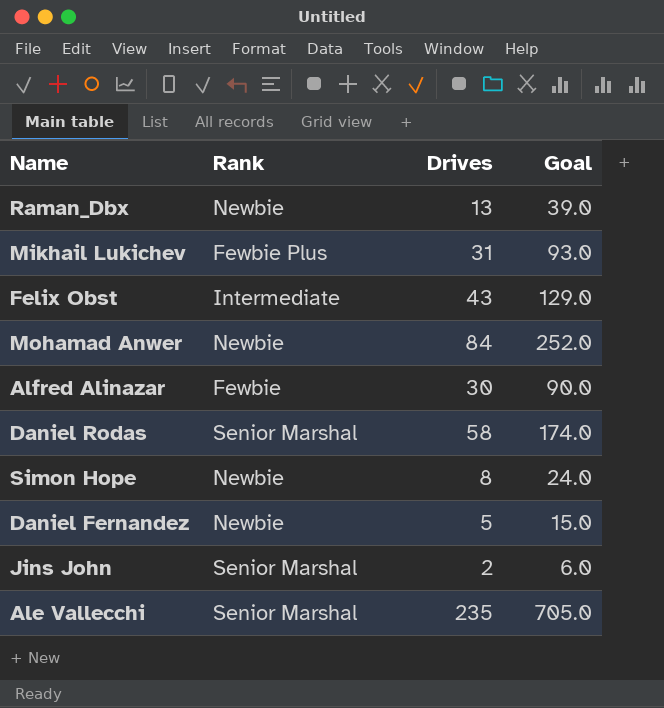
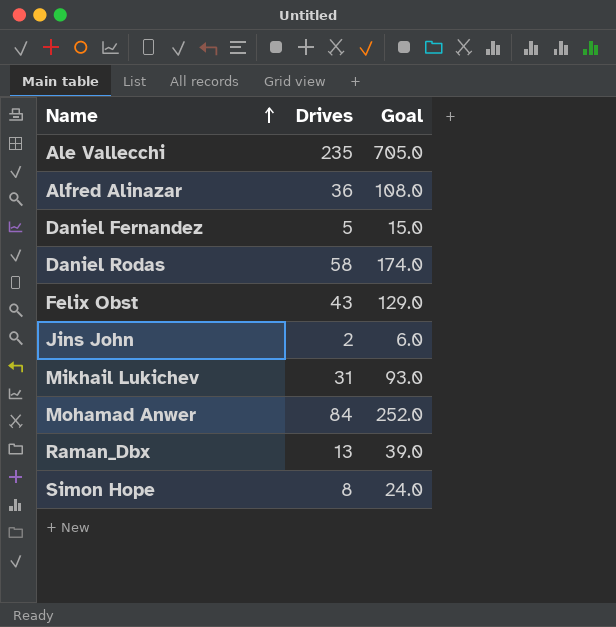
row order: none -> Name ascending
column Rank | position: 2 -> none
Alfred Alinazar | Drives: 30 -> 36
Alfred Alinazar | Goal: 90.0 -> 108.0

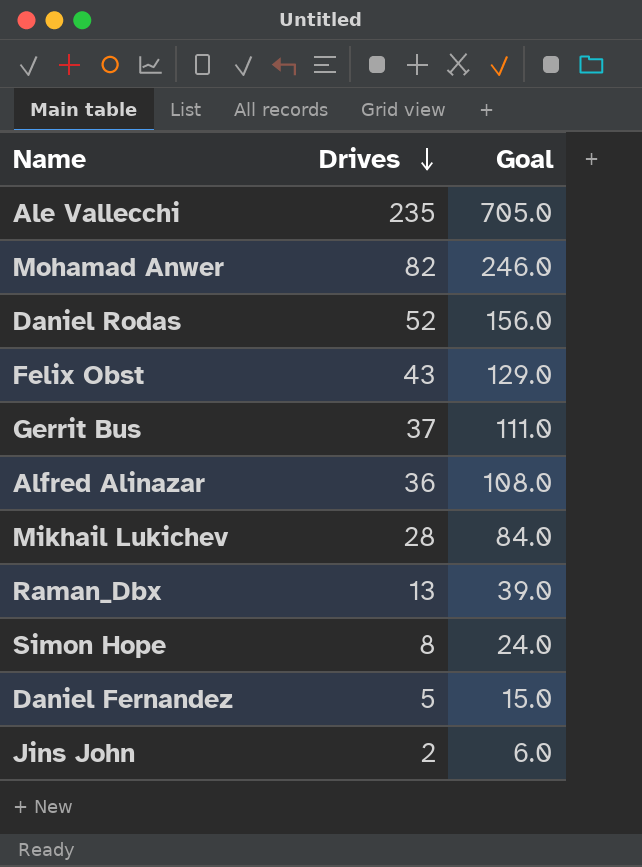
row order: Name ascending -> Drives descending
Mohamad Anwer | Drives: 84 -> 82
Mohamad Anwer | Goal: 252.0 -> 246.0
Daniel Rodas | Drives: 58 -> 52
Daniel Rodas | Goal: 174.0 -> 156.0
row Gerrit Bus: none -> 37 | 111.0
Mikhail Lukichev | Drives: 31 -> 28
Mikhail Lukichev | Goal: 93.0 -> 84.0

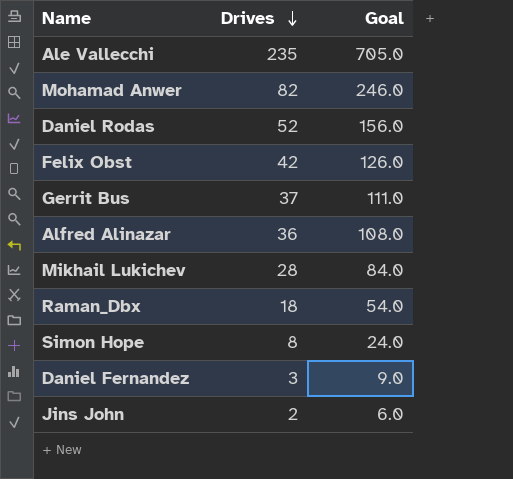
Felix Obst | Drives: 43 -> 42
Felix Obst | Goal: 129.0 -> 126.0
Raman_Dbx | Drives: 13 -> 18
Raman_Dbx | Goal: 39.0 -> 54.0
Daniel Fernandez | Drives: 5 -> 3
Daniel Fernandez | Goal: 15.0 -> 9.0

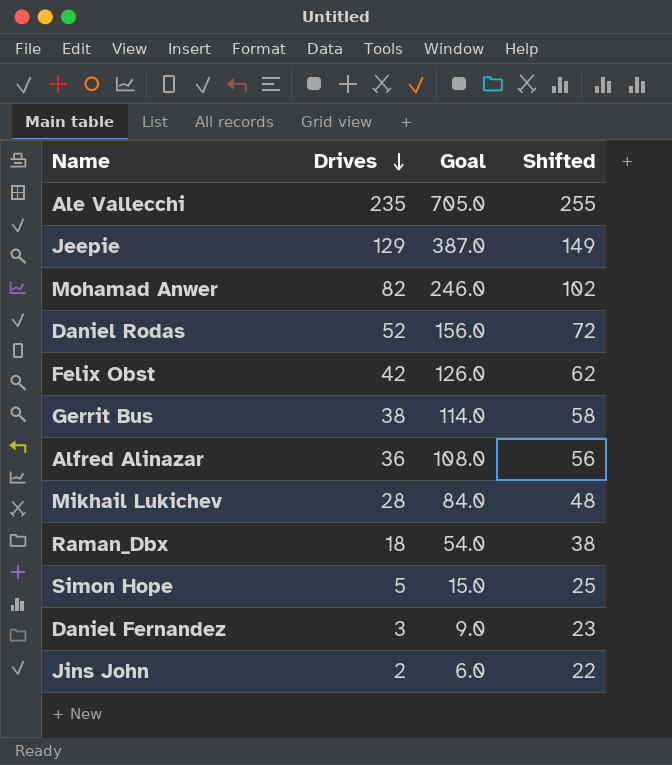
column Shifted | formula: none -> [Drives] + 20
row Jeepie: none -> 129 | 387.0 | 149
Gerrit Bus | Drives: 37 -> 38
Gerrit Bus | Goal: 111.0 -> 114.0
Simon Hope | Drives: 8 -> 5
Simon Hope | Goal: 24.0 -> 15.0

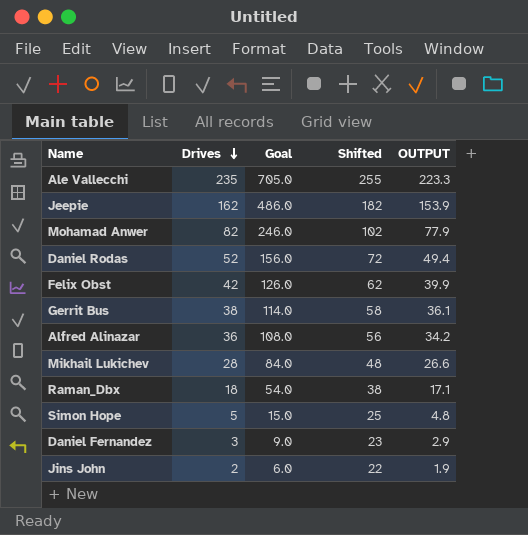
column OUTPUT | formula: none -> [Drives] * 0.95
Jeepie | Drives: 129 -> 162
Jeepie | Goal: 387.0 -> 486.0
Jeepie | Shifted: 149 -> 182

